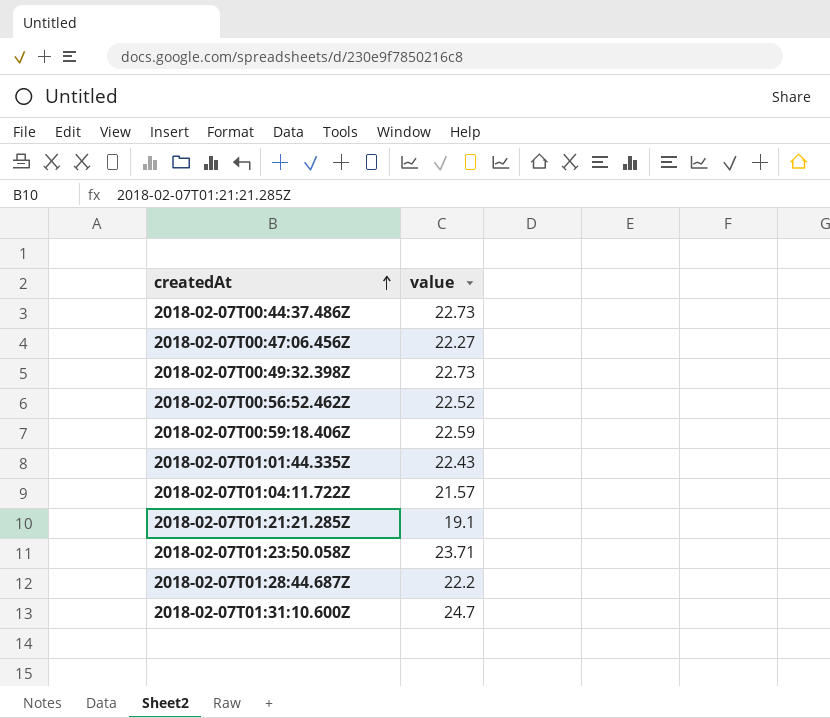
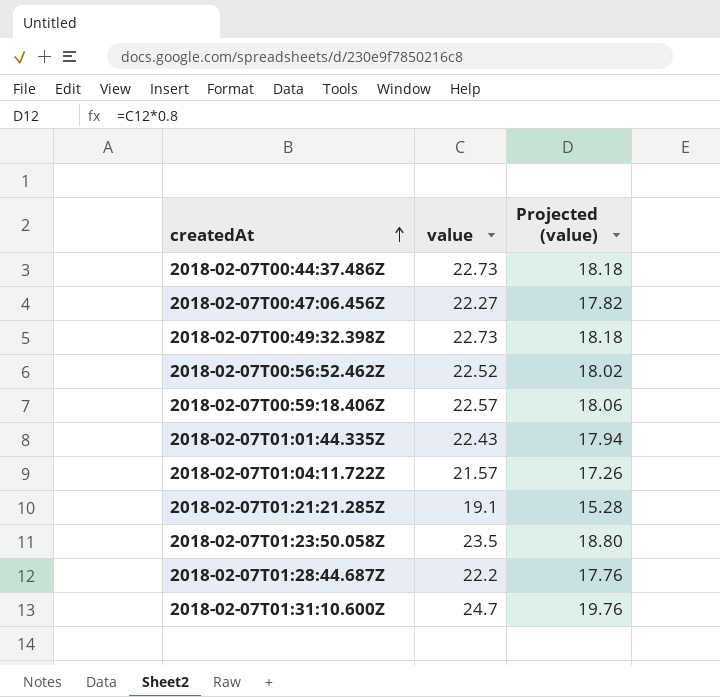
column Projected (value) | formula: none -> [value] * 0.8
2018-02-07T00:59:18.406Z | value: 22.59 -> 22.57
2018-02-07T01:23:50.058Z | value: 23.71 -> 23.5

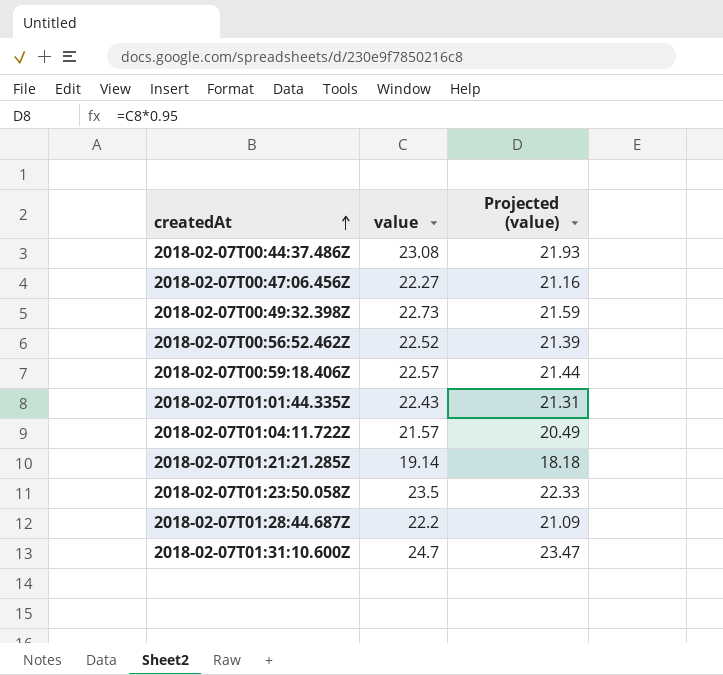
column Projected (value) | formula: [value] * 0.8 -> [value] * 0.95
2018-02-07T00:44:37.486Z | value: 22.73 -> 23.08
2018-02-07T01:21:21.285Z | value: 19.1 -> 19.14

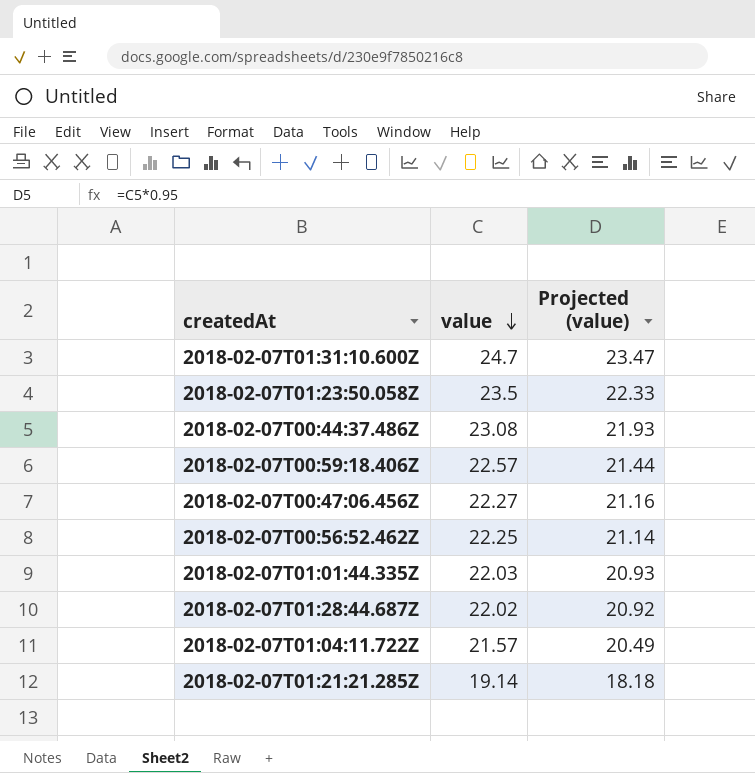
row order: createdAt ascending -> value descending
row 2018-02-07T00:49:32.398Z: 22.73 | 21.59 -> none
2018-02-07T00:56:52.462Z | value: 22.52 -> 22.25
2018-02-07T00:56:52.462Z | Projected (value): 21.39 -> 21.14
2018-02-07T01:01:44.335Z | value: 22.43 -> 22.03
2018-02-07T01:01:44.335Z | Projected (value): 21.31 -> 20.93
2018-02-07T01:28:44.687Z | value: 22.2 -> 22.02
2018-02-07T01:28:44.687Z | Projected (value): 21.09 -> 20.92

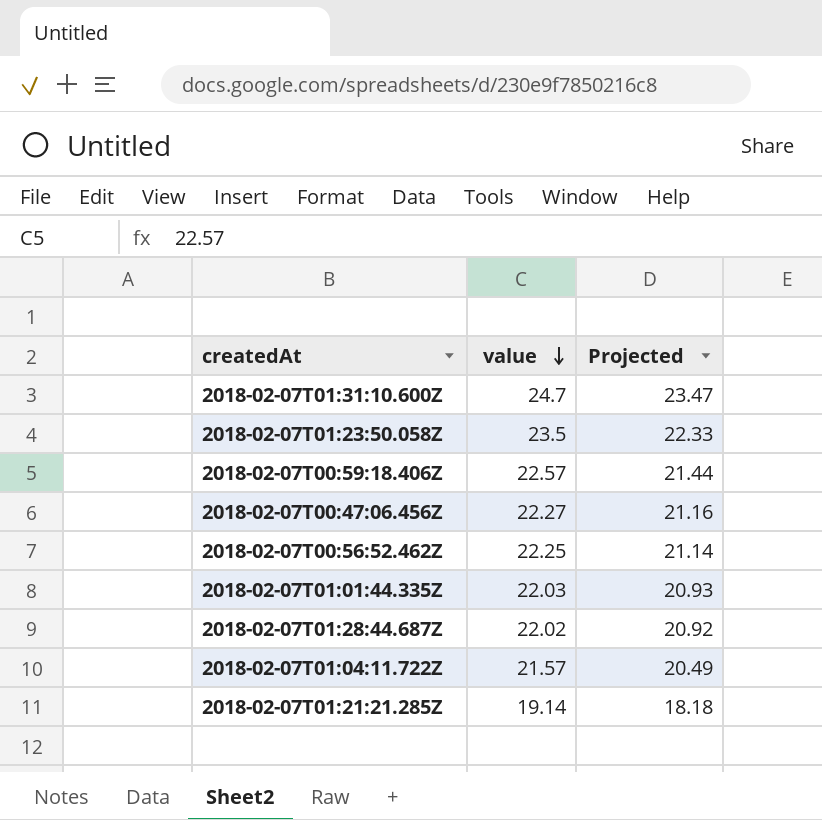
column name: Projected (value) -> Projected
row 2018-02-07T00:44:37.486Z: 23.08 | 21.93 -> none

